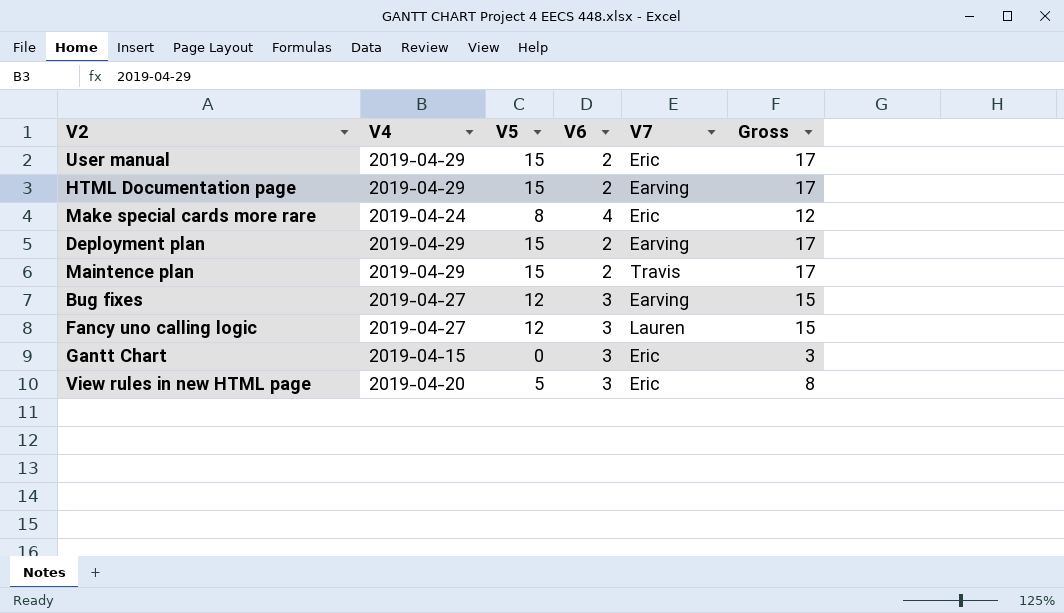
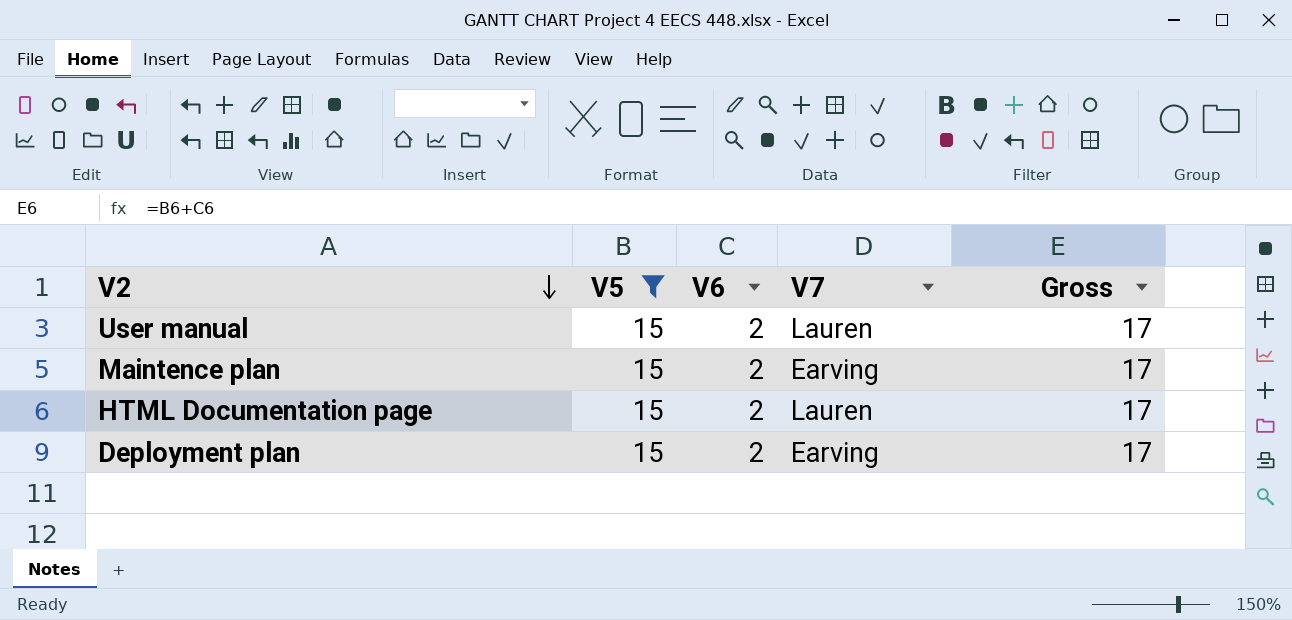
filter: none -> V5 = 15
row order: none -> V2 descending
column V4 | position: 2 -> none
User manual | V7: Eric -> Lauren
Maintence plan | V7: Travis -> Earving
HTML Documentation page | V7: Earving -> Lauren

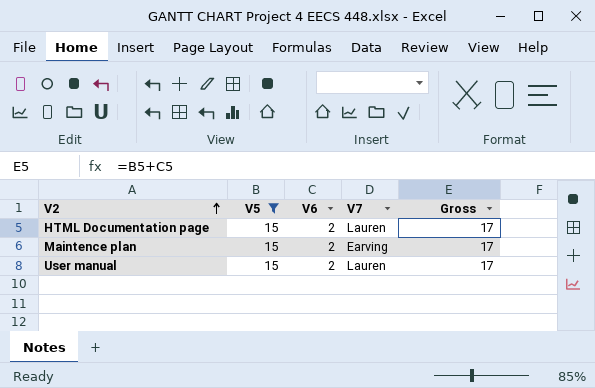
row order: V2 descending -> V2 ascending
row Deployment plan: 15 | 2 | Earving | 17 -> none

